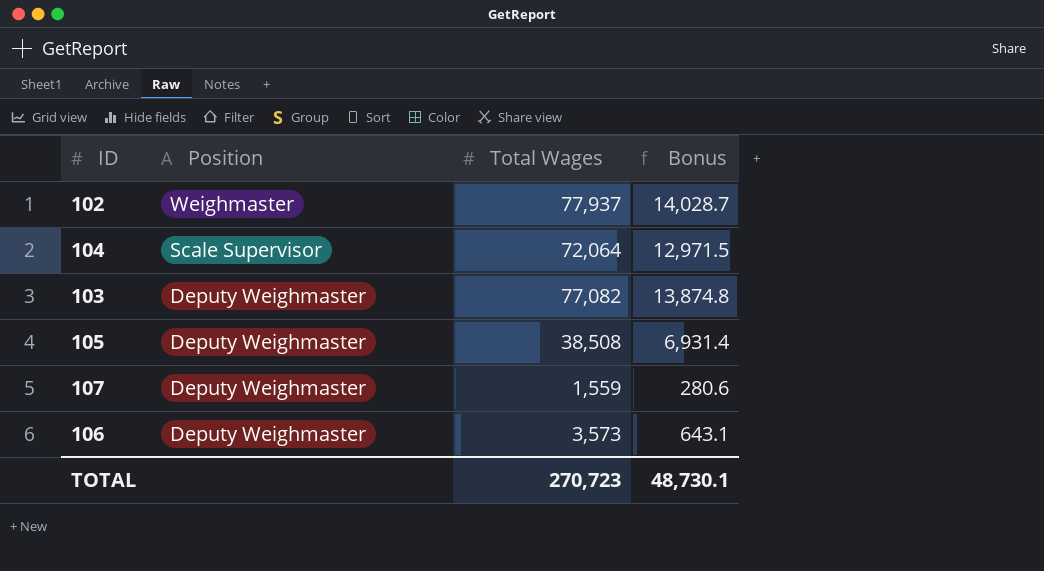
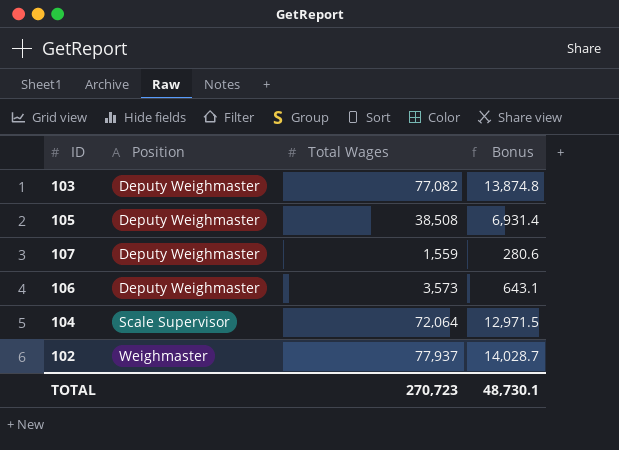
row order: Position descending -> Position ascending

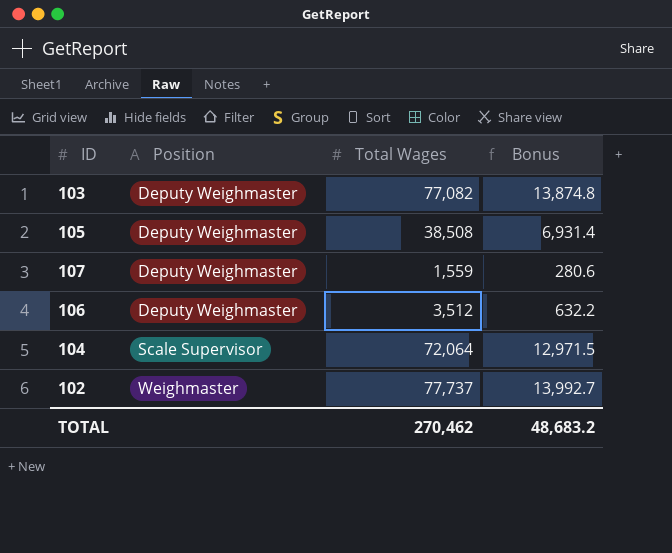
106 | Total Wages: 3,573 -> 3,512
106 | Bonus: 643.1 -> 632.2
102 | Total Wages: 77,937 -> 77,737
102 | Bonus: 14,028.7 -> 13,992.7
TOTAL | Total Wages: 270,723 -> 270,462
TOTAL | Bonus: 48,730.1 -> 48,683.2

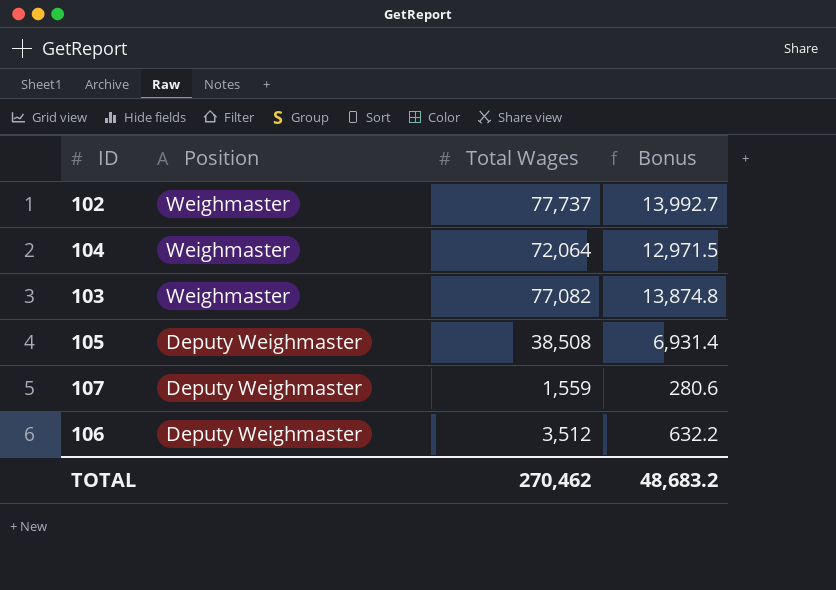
row order: Position ascending -> Position descending
104 | Position: Scale Supervisor -> Weighmaster
103 | Position: Deputy Weighmaster -> Weighmaster

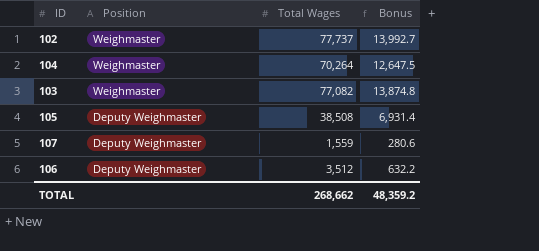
104 | Total Wages: 72,064 -> 70,264
104 | Bonus: 12,971.5 -> 12,647.5
TOTAL | Total Wages: 270,462 -> 268,662
TOTAL | Bonus: 48,683.2 -> 48,359.2

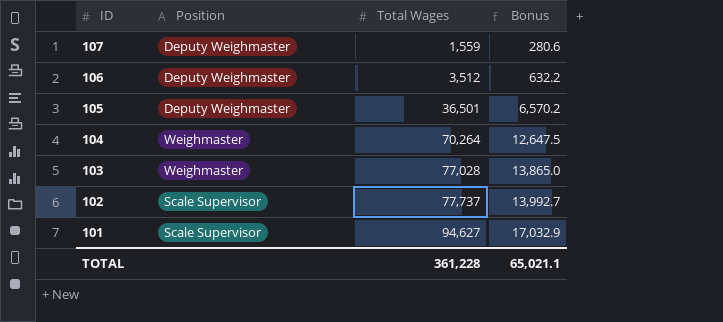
row order: Position descending -> ID descending
105 | Total Wages: 38,508 -> 36,501
105 | Bonus: 6,931.4 -> 6,570.2
103 | Total Wages: 77,082 -> 77,028
103 | Bonus: 13,874.8 -> 13,865.0
102 | Position: Weighmaster -> Scale Supervisor
row 101: none -> Scale Supervisor | 94,627 | 17,032.9
TOTAL | Total Wages: 268,662 -> 361,228
TOTAL | Bonus: 48,359.2 -> 65,021.1

